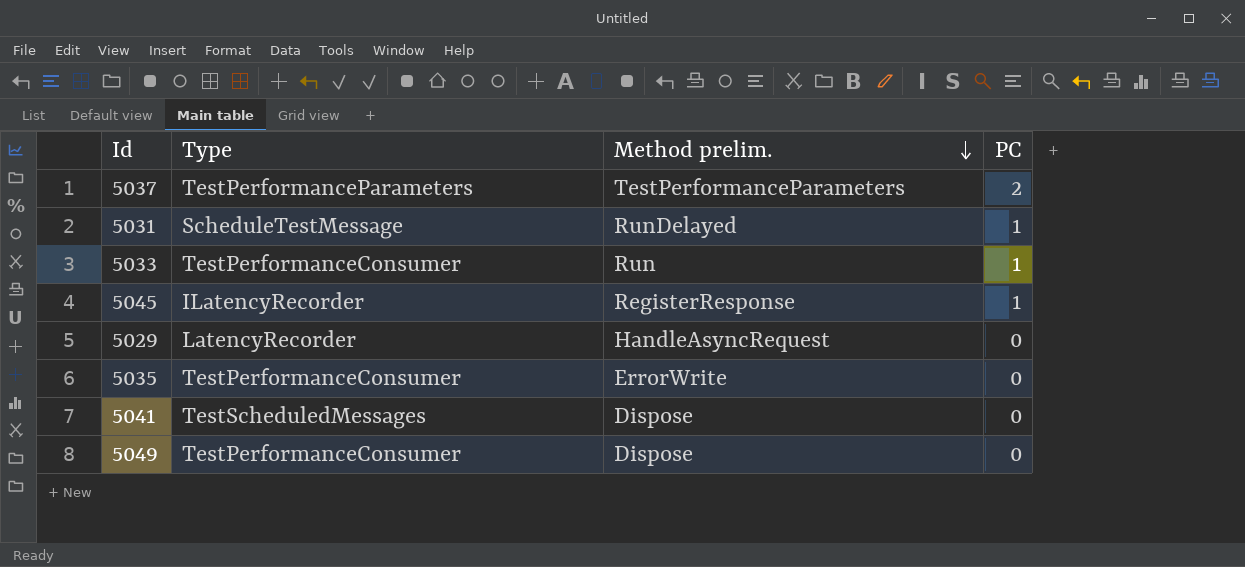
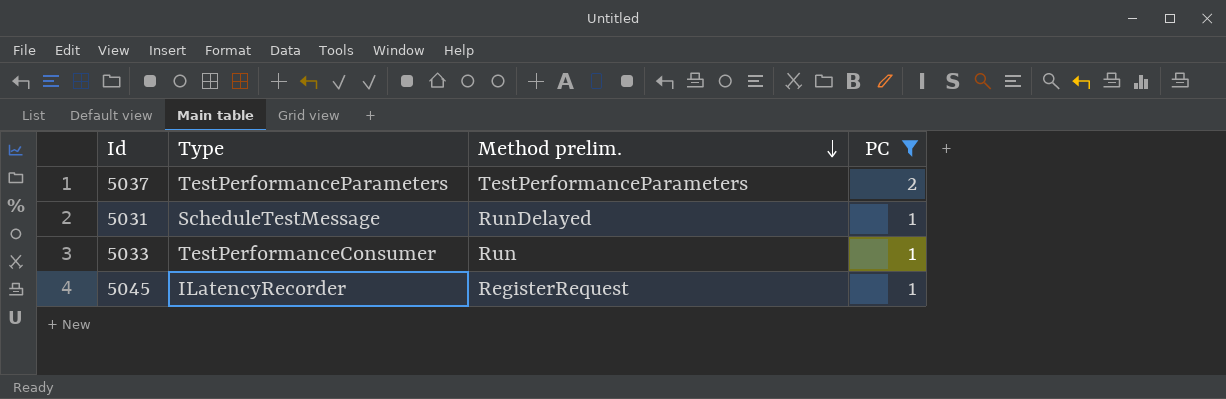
filter: none -> PC != 0
5045 | Method prelim.: RegisterResponse -> RegisterRequest

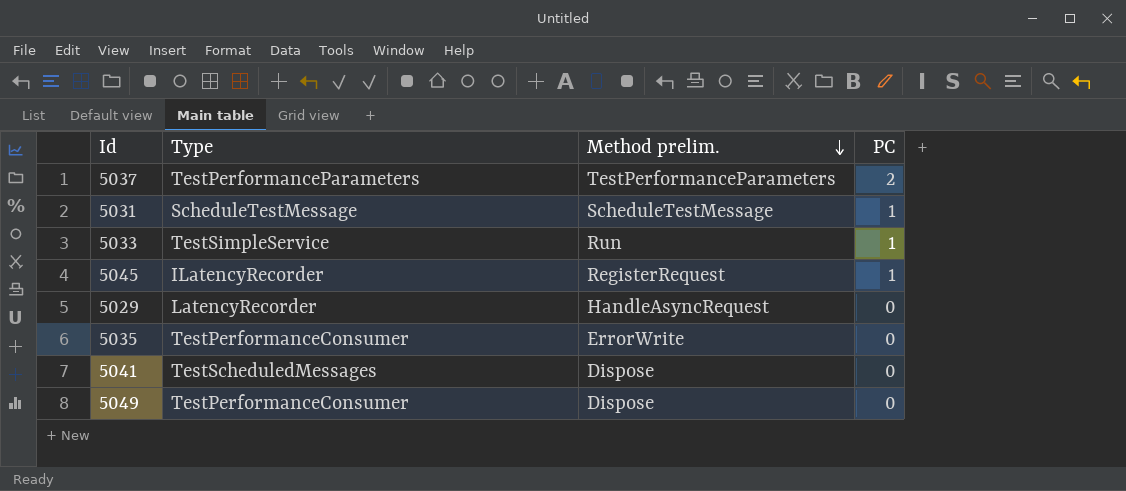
filter: PC != 0 -> none
5031 | Method prelim.: RunDelayed -> ScheduleTestMessage
5033 | Type: TestPerformanceConsumer -> TestSimpleService

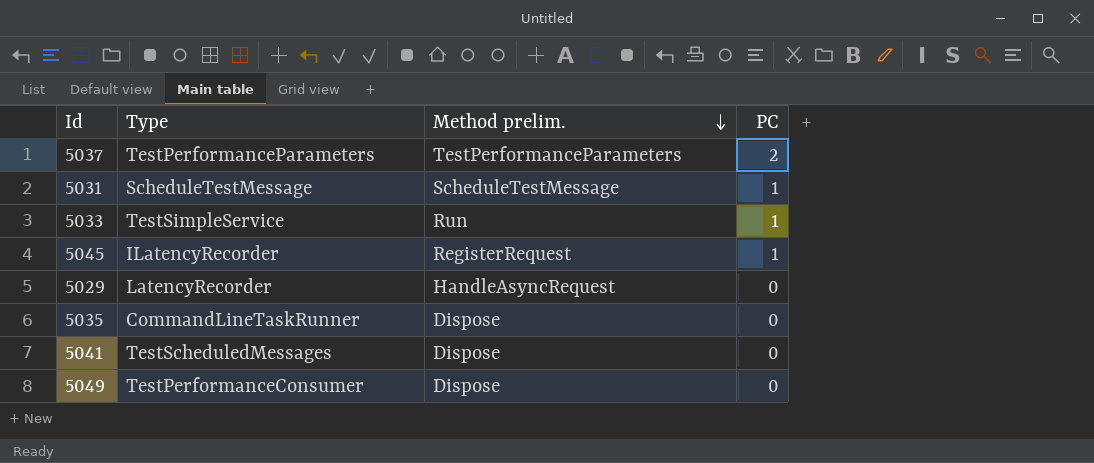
5035 | Type: TestPerformanceConsumer -> CommandLineTaskRunner
5035 | Method prelim.: ErrorWrite -> Dispose

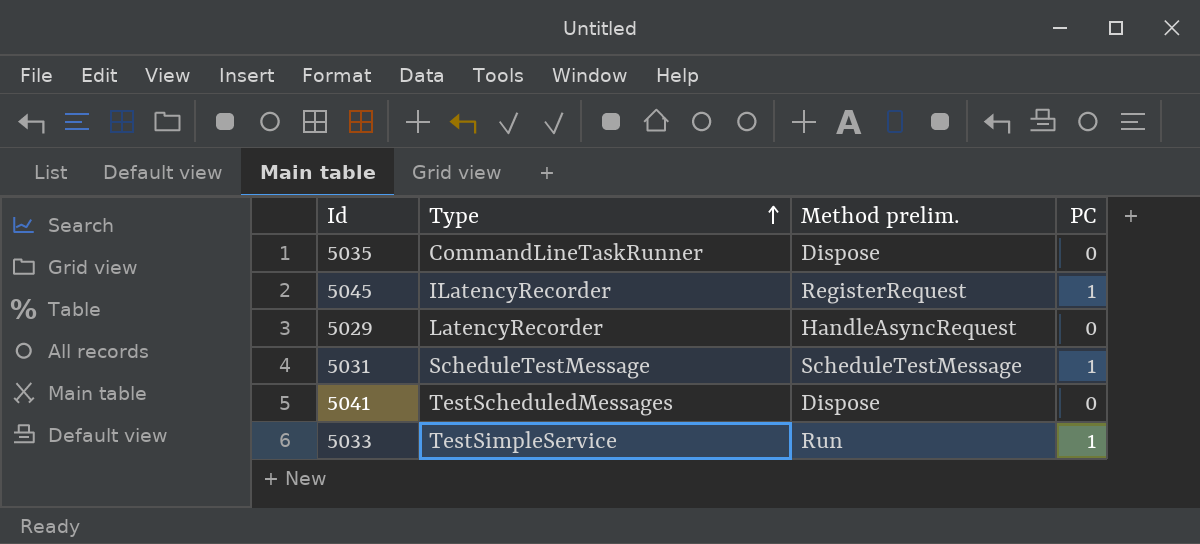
row order: Method prelim. descending -> Type ascending
row 5037: TestPerformanceParameters | TestPerformanceParameters | 2 -> none
row 5049: TestPerformanceConsumer | Dispose | 0 -> none

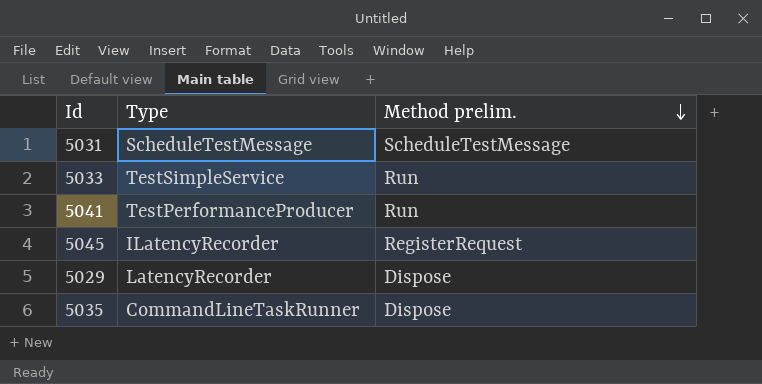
row order: Type ascending -> Method prelim. descending
column PC | position: 4 -> none
5041 | Type: TestScheduledMessages -> TestPerformanceProducer
5041 | Method prelim.: Dispose -> Run
5029 | Method prelim.: HandleAsyncRequest -> Dispose

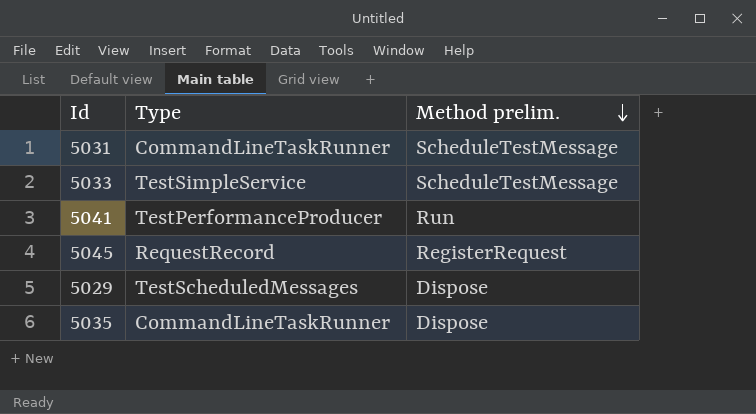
5031 | Type: ScheduleTestMessage -> CommandLineTaskRunner
5033 | Method prelim.: Run -> ScheduleTestMessage
5045 | Type: ILatencyRecorder -> RequestRecord
5029 | Type: LatencyRecorder -> TestScheduledMessages

